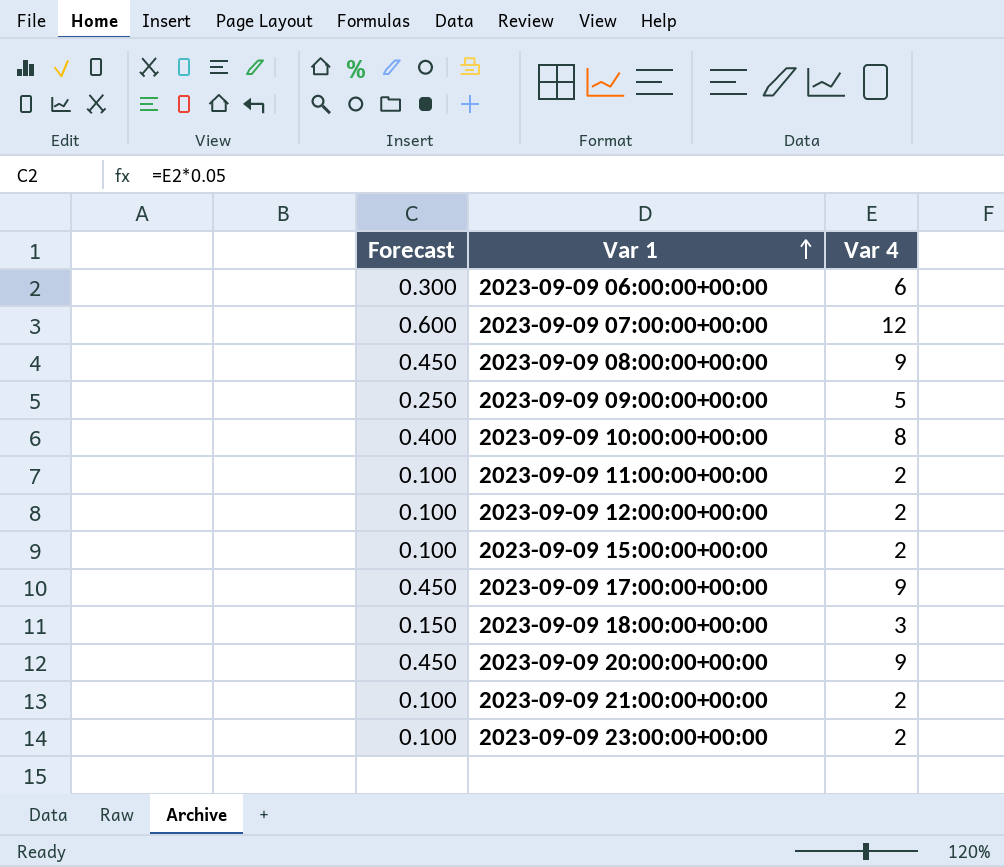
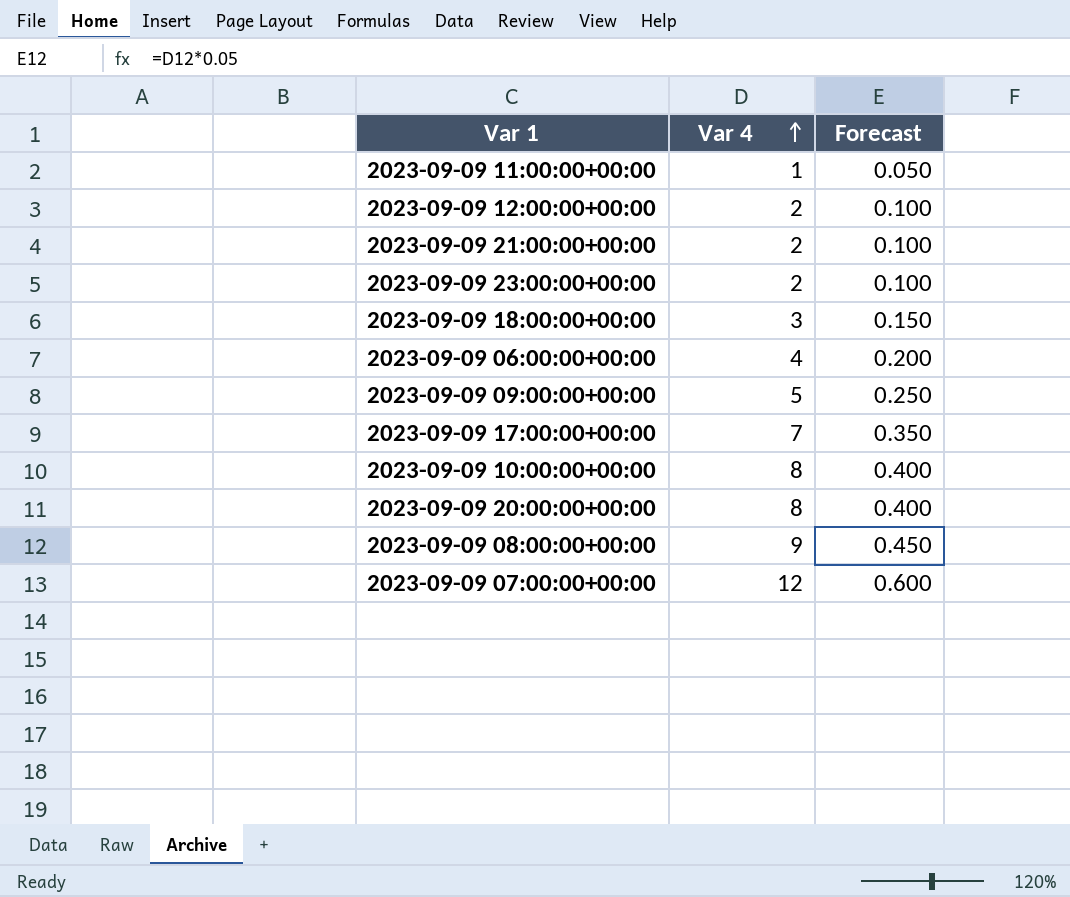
row order: Var 1 ascending -> Var 4 ascending
column Forecast | position: 1 -> 3
row 2023-09-09 15:00:00+00:00: 0.100 | 2 -> none
2023-09-09 11:00:00+00:00 | Var 4: 2 -> 1
2023-09-09 11:00:00+00:00 | Forecast: 0.100 -> 0.050
2023-09-09 06:00:00+00:00 | Var 4: 6 -> 4
2023-09-09 06:00:00+00:00 | Forecast: 0.300 -> 0.200
2023-09-09 17:00:00+00:00 | Var 4: 9 -> 7
2023-09-09 17:00:00+00:00 | Forecast: 0.450 -> 0.350
2023-09-09 20:00:00+00:00 | Var 4: 9 -> 8
2023-09-09 20:00:00+00:00 | Forecast: 0.450 -> 0.400

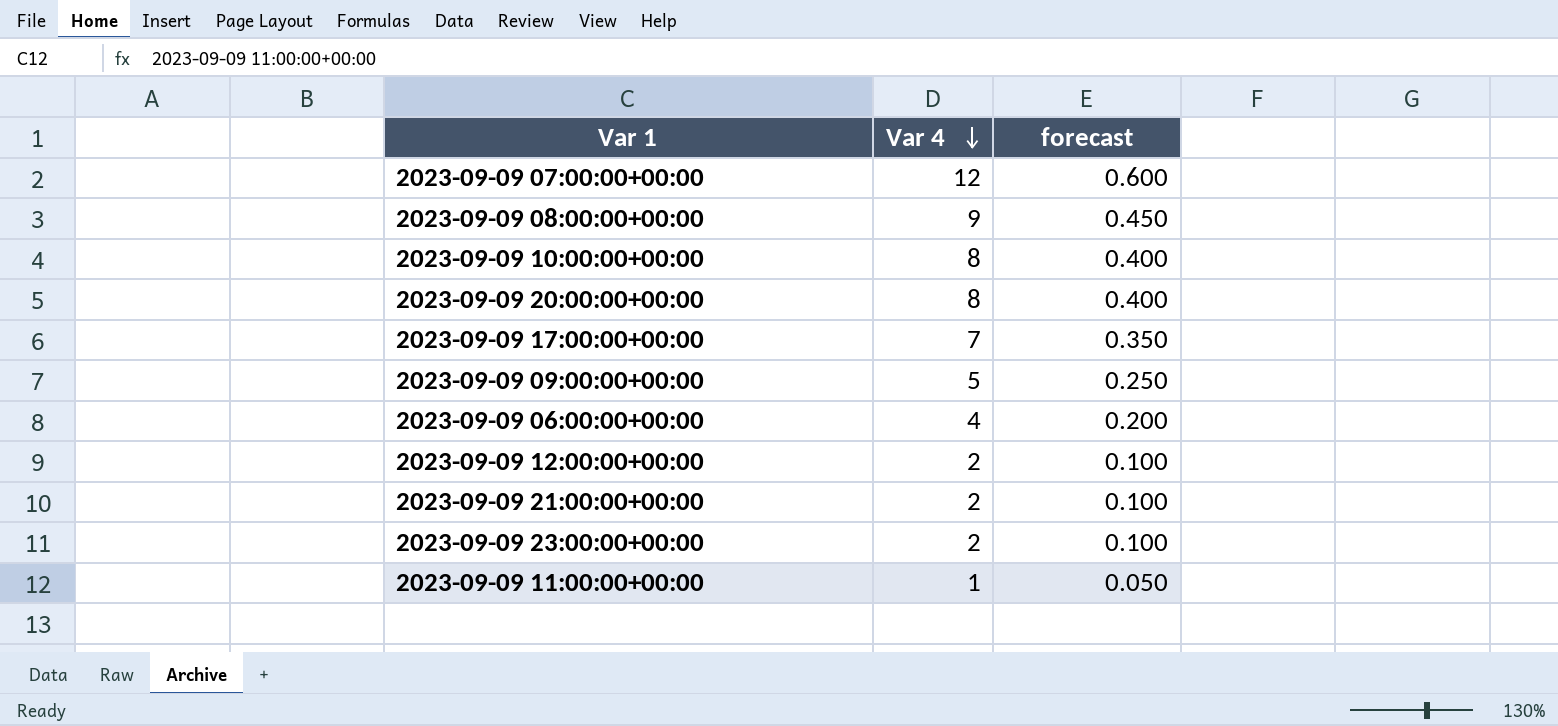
row order: Var 4 ascending -> Var 4 descending
column name: Forecast -> forecast
row 2023-09-09 18:00:00+00:00: 3 | 0.150 -> none

